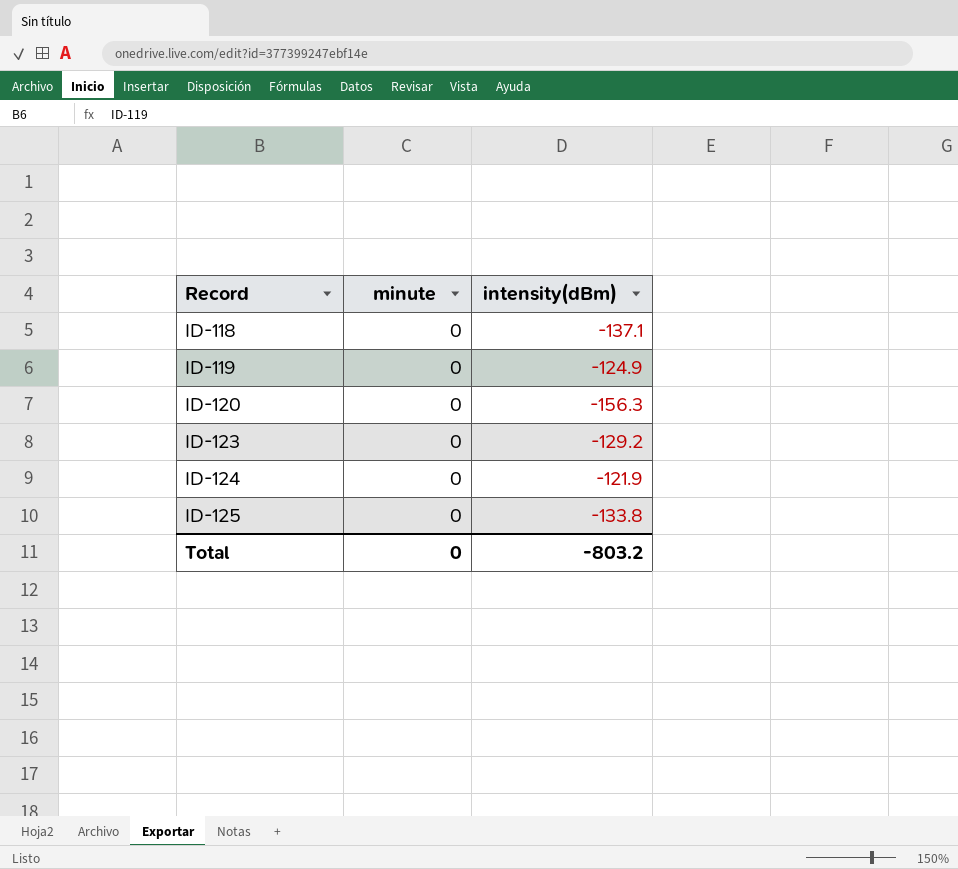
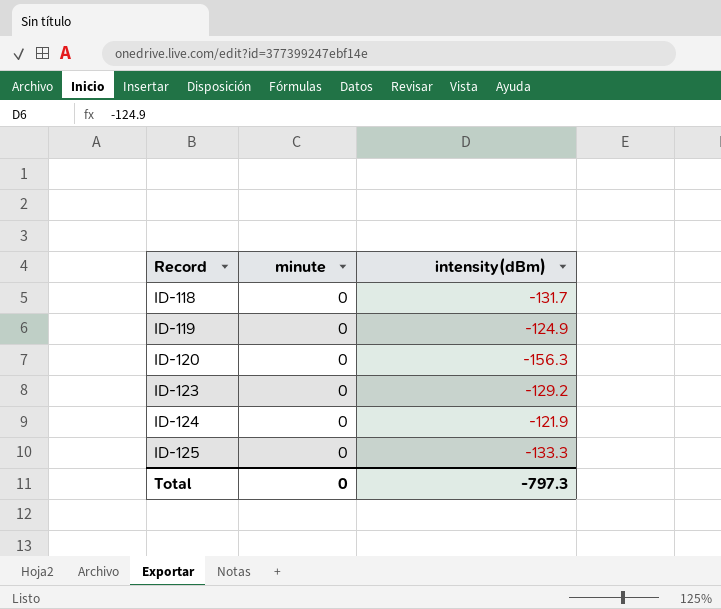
ID-118 | intensity(dBm): -137.1 -> -131.7
ID-125 | intensity(dBm): -133.8 -> -133.3
Total | intensity(dBm): -803.2 -> -797.3

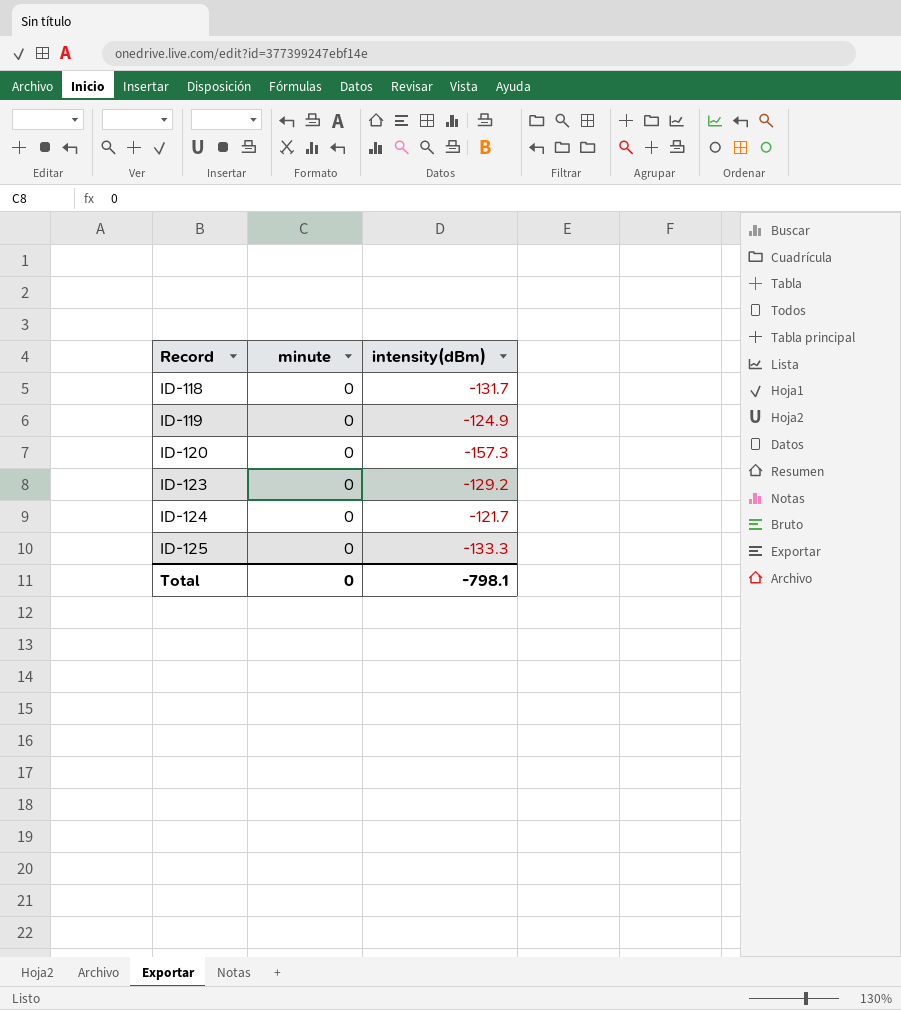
ID-120 | intensity(dBm): -156.3 -> -157.3
ID-124 | intensity(dBm): -121.9 -> -121.7
Total | intensity(dBm): -797.3 -> -798.1

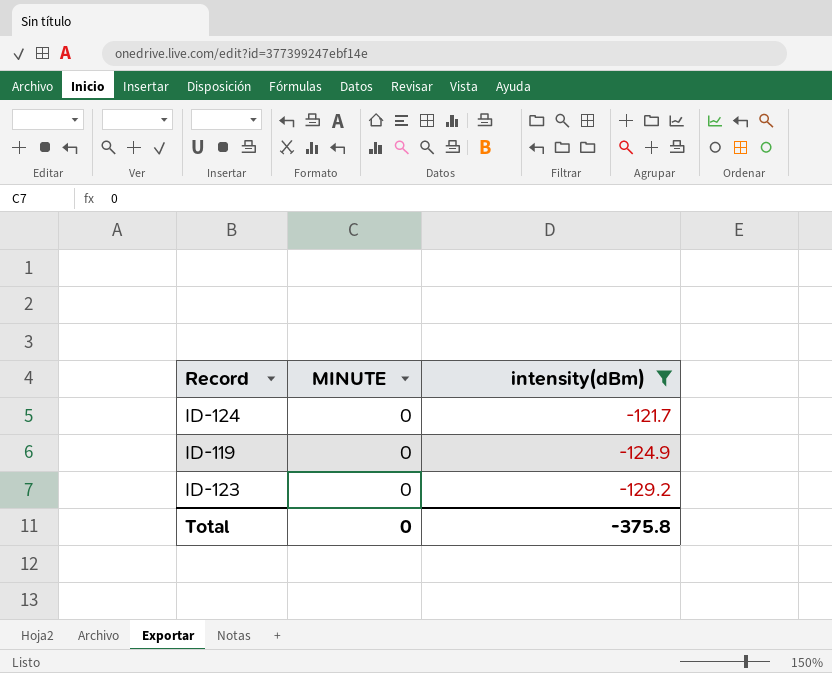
filter: none -> intensity(dBm) >= -129.2
row order: Record ascending -> intensity(dBm) descending
column name: minute -> MINUTE
Total | intensity(dBm): -798.1 -> -375.8

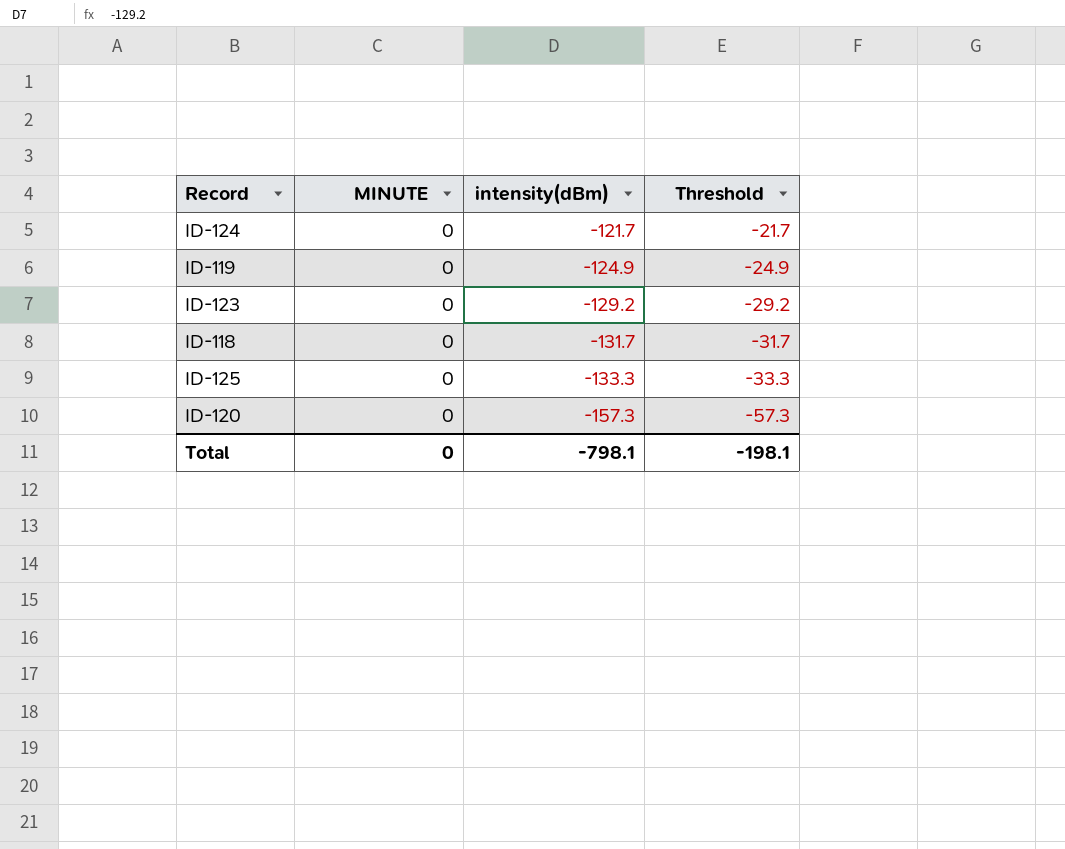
filter: intensity(dBm) >= -129.2 -> none
column Threshold | formula: none -> [intensity(dBm)] + 100
Total | intensity(dBm): -375.8 -> -798.1

